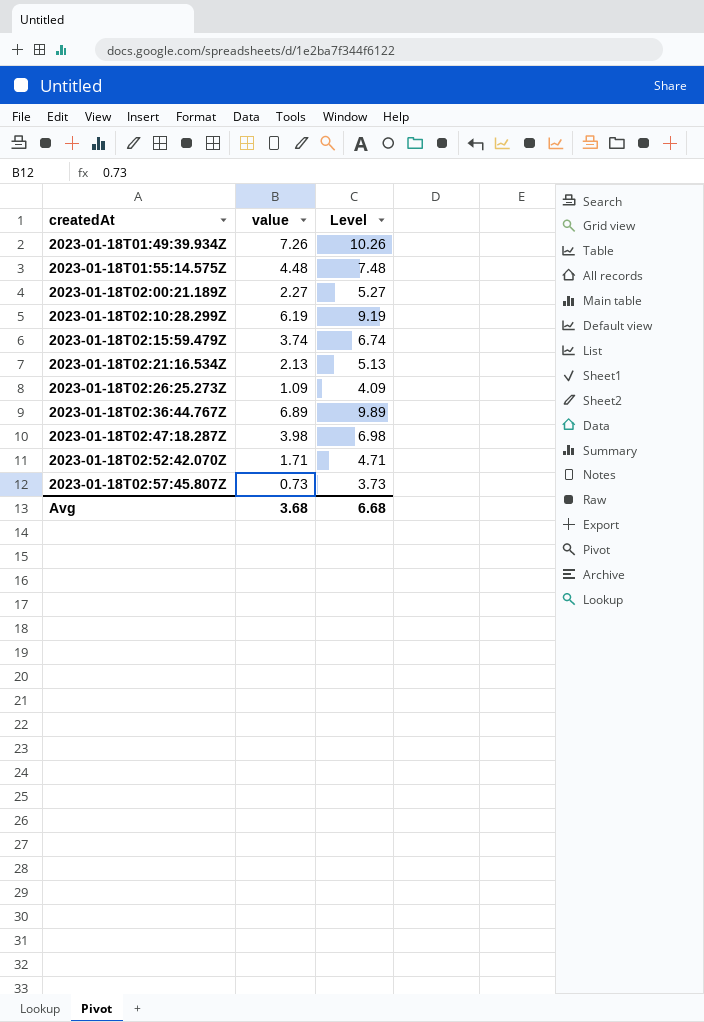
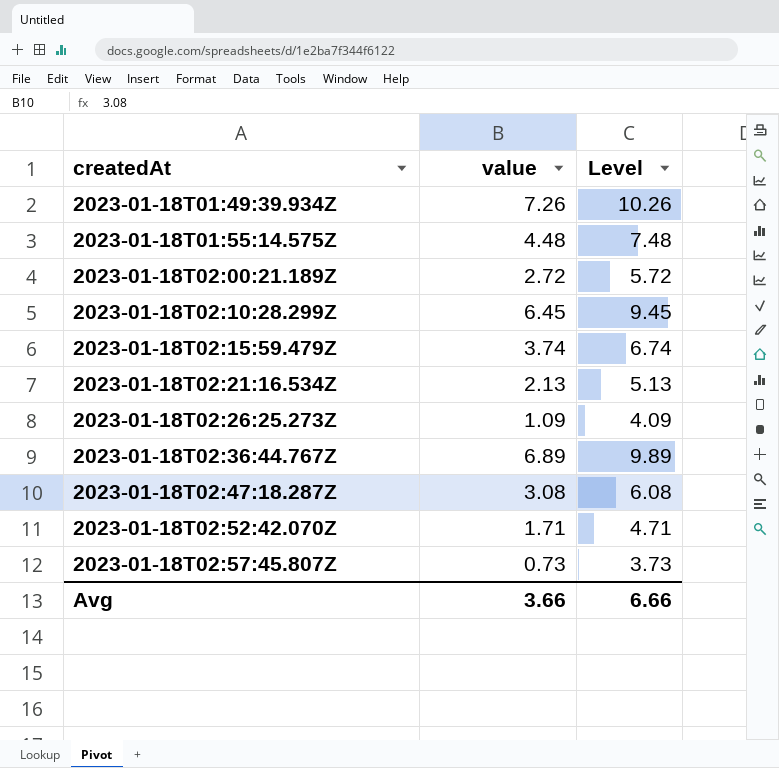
2023-01-18T02:00:21.189Z | value: 2.27 -> 2.72
2023-01-18T02:00:21.189Z | Level: 5.27 -> 5.72
2023-01-18T02:10:28.299Z | value: 6.19 -> 6.45
2023-01-18T02:10:28.299Z | Level: 9.19 -> 9.45
2023-01-18T02:47:18.287Z | value: 3.98 -> 3.08
2023-01-18T02:47:18.287Z | Level: 6.98 -> 6.08
Avg | value: 3.68 -> 3.66
Avg | Level: 6.68 -> 6.66

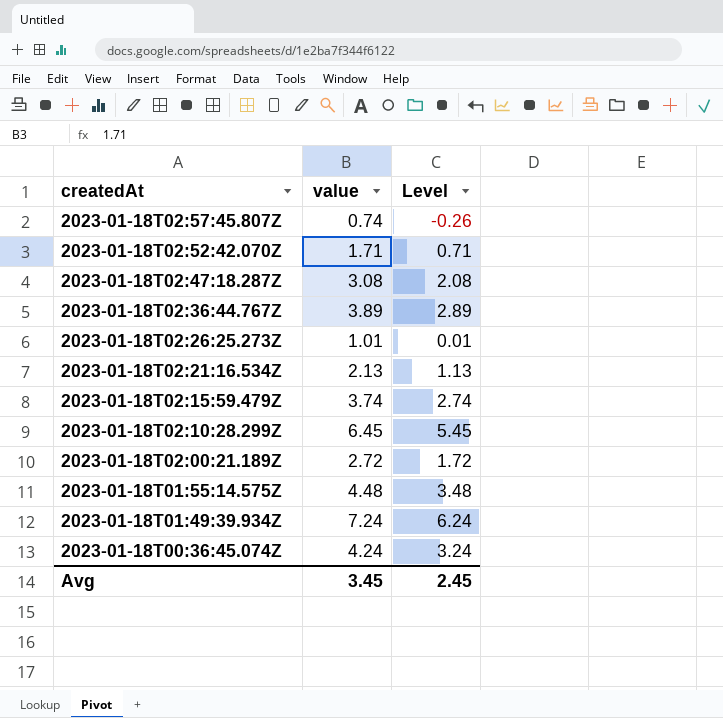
row order: createdAt ascending -> createdAt descending
column Level | formula: [value] + 3 -> [value] - 1
2023-01-18T02:57:45.807Z | value: 0.73 -> 0.74
2023-01-18T02:36:44.767Z | value: 6.89 -> 3.89
2023-01-18T02:26:25.273Z | value: 1.09 -> 1.01
2023-01-18T01:49:39.934Z | value: 7.26 -> 7.24
row 2023-01-18T00:36:45.074Z: none -> 4.24 | 3.24
Avg | value: 3.66 -> 3.45
Avg | Level: 6.66 -> 2.45

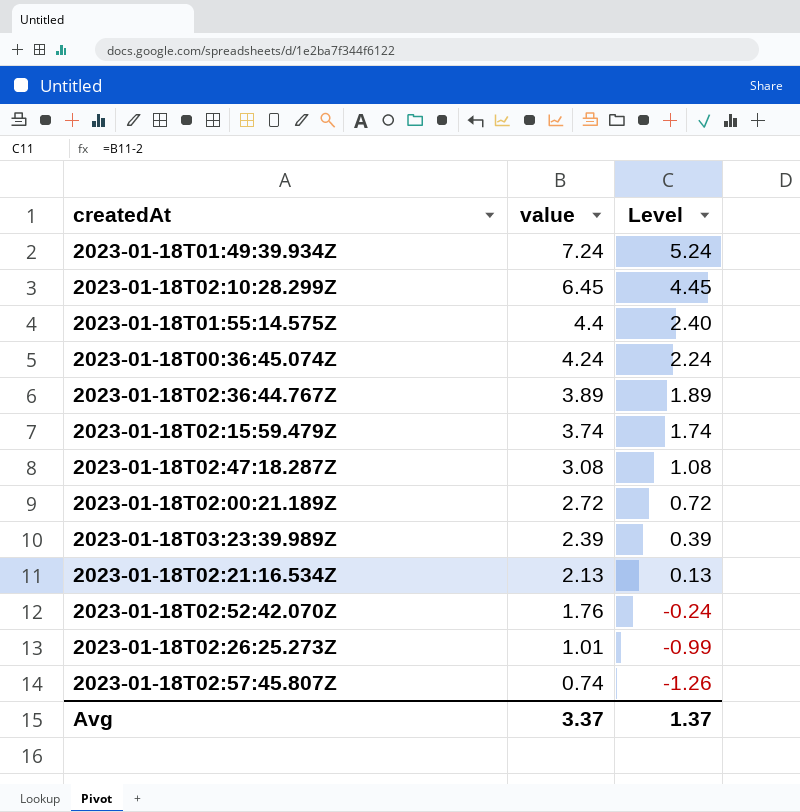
row order: createdAt descending -> value descending
column Level | formula: [value] - 1 -> [value] - 2
2023-01-18T01:55:14.575Z | value: 4.48 -> 4.4
row 2023-01-18T03:23:39.989Z: none -> 2.39 | 0.39
2023-01-18T02:52:42.070Z | value: 1.71 -> 1.76
Avg | value: 3.45 -> 3.37
Avg | Level: 2.45 -> 1.37

